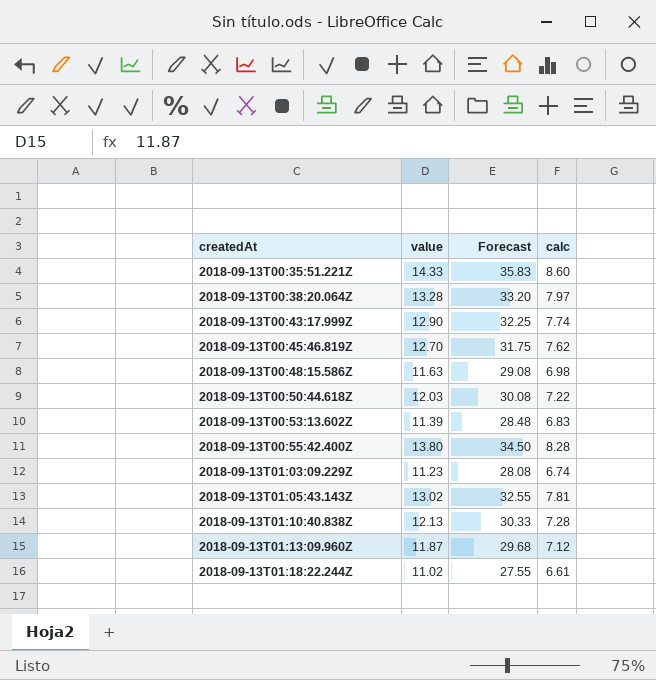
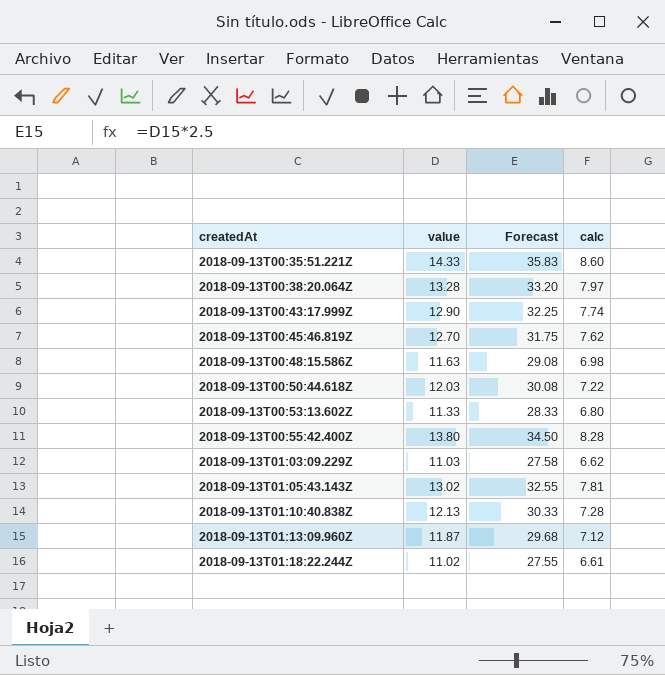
2018-09-13T00:53:13.602Z | value: 11.39 -> 11.33
2018-09-13T00:53:13.602Z | Forecast: 28.48 -> 28.33
2018-09-13T00:53:13.602Z | calc: 6.83 -> 6.80
2018-09-13T01:03:09.229Z | value: 11.23 -> 11.03
2018-09-13T01:03:09.229Z | Forecast: 28.08 -> 27.58
2018-09-13T01:03:09.229Z | calc: 6.74 -> 6.62

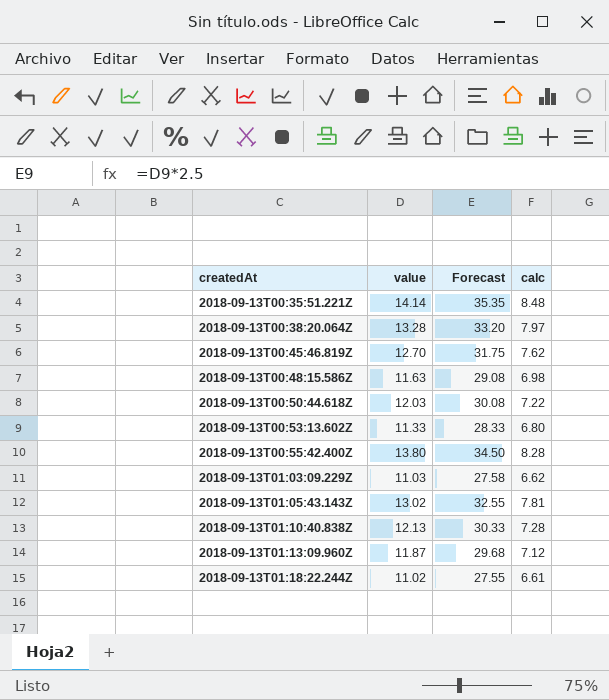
row 2018-09-13T00:43:17.999Z: 12.90 | 32.25 | 7.74 -> none
2018-09-13T00:35:51.221Z | value: 14.33 -> 14.14
2018-09-13T00:35:51.221Z | Forecast: 35.83 -> 35.35
2018-09-13T00:35:51.221Z | calc: 8.60 -> 8.48

